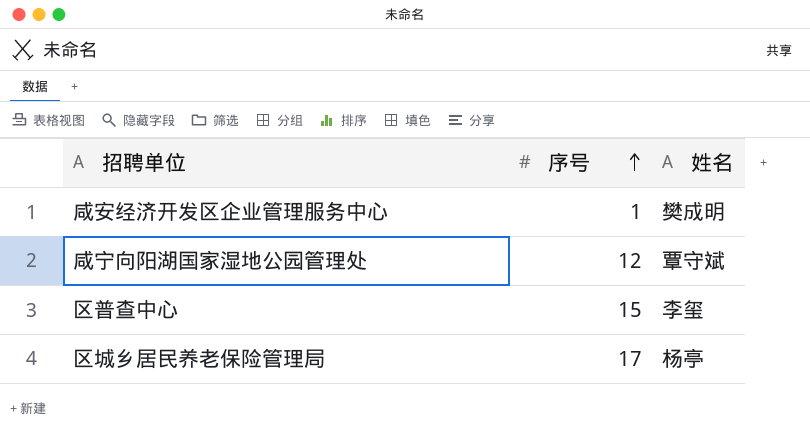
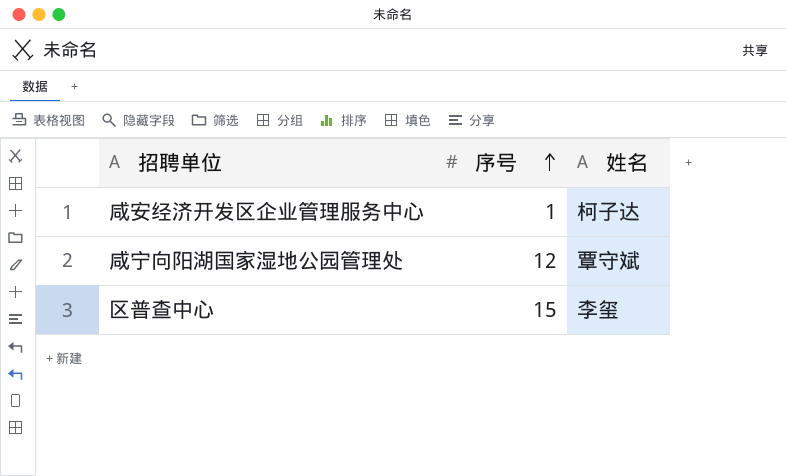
row 区城乡居民养老保险管理局: 17 | 杨亭 -> none
咸安经济开发区企业管理服务中心 | 姓名: 樊成明 -> 柯子达

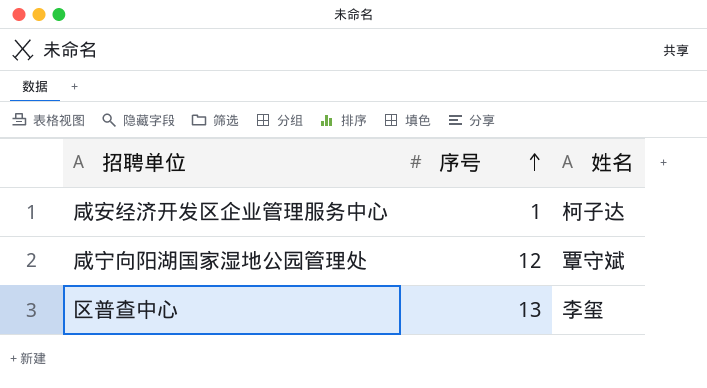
区普查中心 | 序号: 15 -> 13

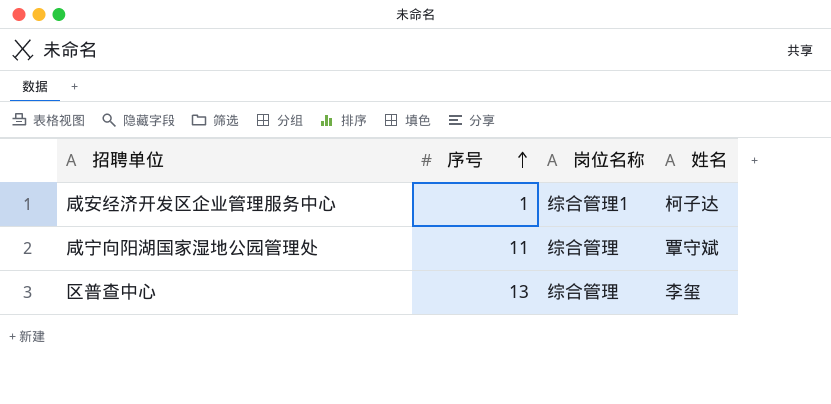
column 岗位名称 | position: none -> 3
咸宁向阳湖国家湿地公园管理处 | 序号: 12 -> 11

